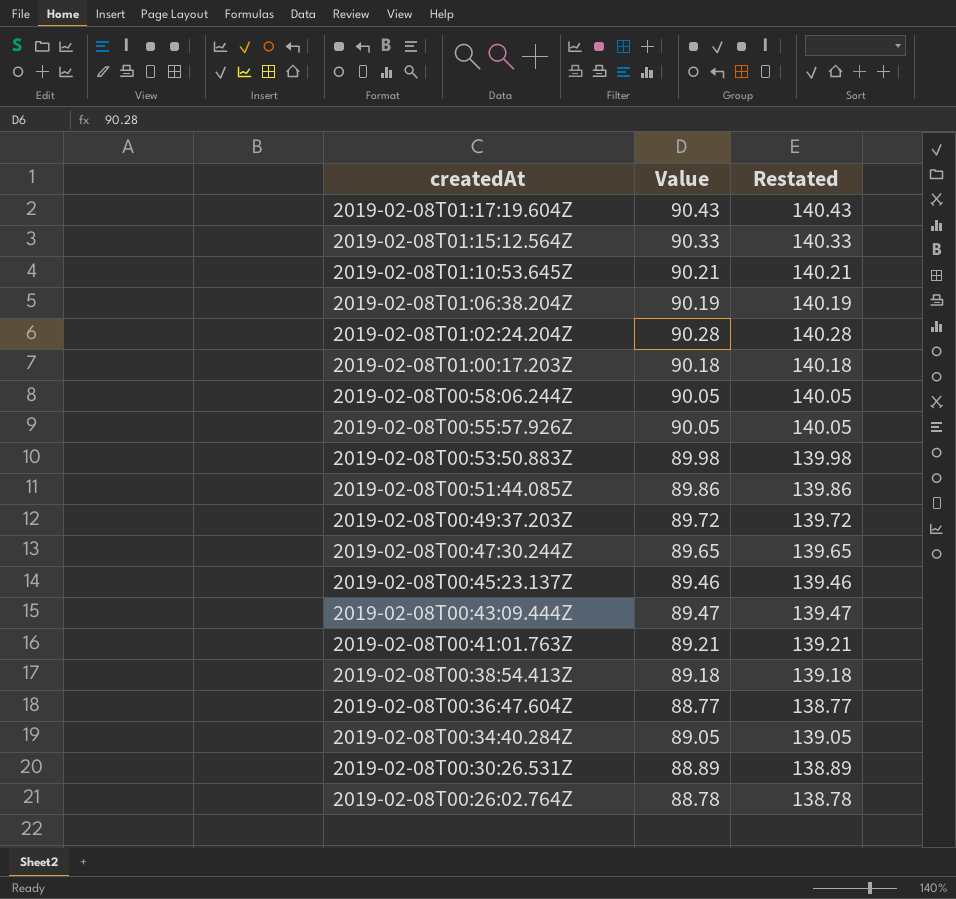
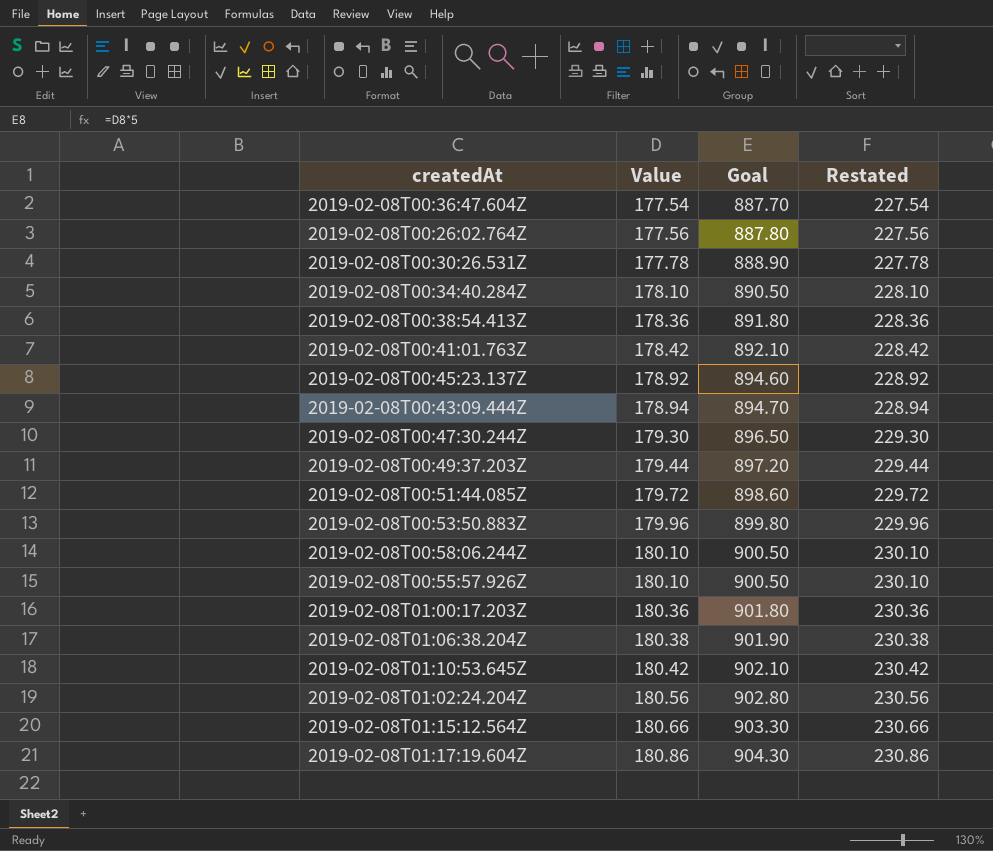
row order: createdAt descending -> Value ascending
column Goal | formula: none -> [Value] * 5
2019-02-08T00:36:47.604Z | Value: 88.77 -> 177.54
2019-02-08T00:36:47.604Z | Restated: 138.77 -> 227.54
2019-02-08T00:26:02.764Z | Value: 88.78 -> 177.56
2019-02-08T00:26:02.764Z | Restated: 138.78 -> 227.56
2019-02-08T00:30:26.531Z | Value: 88.89 -> 177.78
2019-02-08T00:30:26.531Z | Restated: 138.89 -> 227.78
2019-02-08T00:34:40.284Z | Value: 89.05 -> 178.10
2019-02-08T00:34:40.284Z | Restated: 139.05 -> 228.10
2019-02-08T00:38:54.413Z | Value: 89.18 -> 178.36
2019-02-08T00:38:54.413Z | Restated: 139.18 -> 228.36
2019-02-08T00:41:01.763Z | Value: 89.21 -> 178.42
2019-02-08T00:41:01.763Z | Restated: 139.21 -> 228.42
2019-02-08T00:45:23.137Z | Value: 89.46 -> 178.92
2019-02-08T00:45:23.137Z | Restated: 139.46 -> 228.92
2019-02-08T00:43:09.444Z | Value: 89.47 -> 178.94
2019-02-08T00:43:09.444Z | Restated: 139.47 -> 228.94
2019-02-08T00:47:30.244Z | Value: 89.65 -> 179.30
2019-02-08T00:47:30.244Z | Restated: 139.65 -> 229.30
2019-02-08T00:49:37.203Z | Value: 89.72 -> 179.44
2019-02-08T00:49:37.203Z | Restated: 139.72 -> 229.44
2019-02-08T00:51:44.085Z | Value: 89.86 -> 179.72
2019-02-08T00:51:44.085Z | Restated: 139.86 -> 229.72
2019-02-08T00:53:50.883Z | Value: 89.98 -> 179.96
2019-02-08T00:53:50.883Z | Restated: 139.98 -> 229.96
2019-02-08T00:58:06.244Z | Value: 90.05 -> 180.10
2019-02-08T00:58:06.244Z | Restated: 140.05 -> 230.10
2019-02-08T00:55:57.926Z | Value: 90.05 -> 180.10
2019-02-08T00:55:57.926Z | Restated: 140.05 -> 230.10
2019-02-08T01:00:17.203Z | Value: 90.18 -> 180.36
2019-02-08T01:00:17.203Z | Restated: 140.18 -> 230.36
2019-02-08T01:06:38.204Z | Value: 90.19 -> 180.38
2019-02-08T01:06:38.204Z | Restated: 140.19 -> 230.38
2019-02-08T01:10:53.645Z | Value: 90.21 -> 180.42
2019-02-08T01:10:53.645Z | Restated: 140.21 -> 230.42
2019-02-08T01:02:24.204Z | Value: 90.28 -> 180.56
2019-02-08T01:02:24.204Z | Restated: 140.28 -> 230.56
2019-02-08T01:15:12.564Z | Value: 90.33 -> 180.66
2019-02-08T01:15:12.564Z | Restated: 140.33 -> 230.66
2019-02-08T01:17:19.604Z | Value: 90.43 -> 180.86
2019-02-08T01:17:19.604Z | Restated: 140.43 -> 230.86

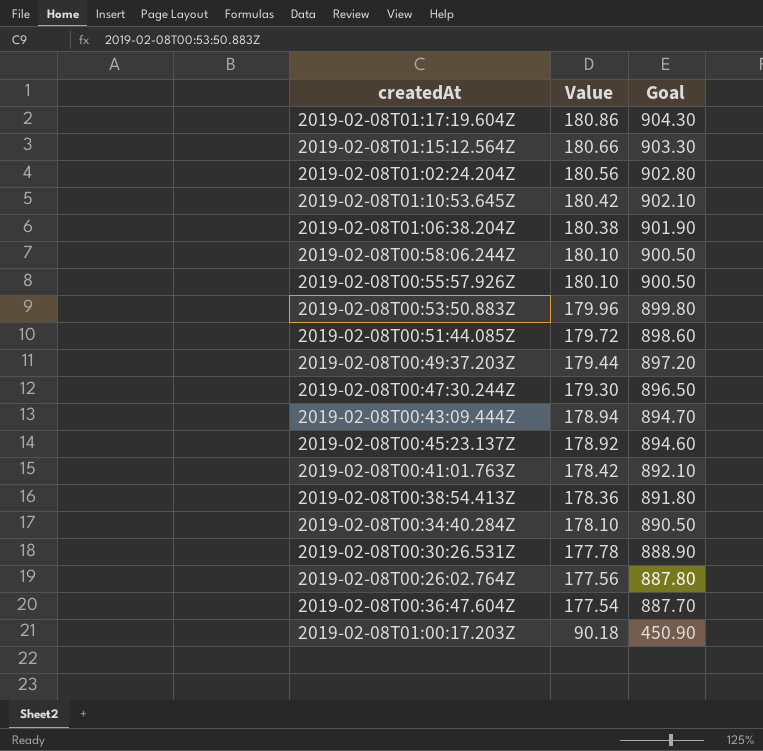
row order: Value ascending -> Value descending
column Restated | formula: [Value] + 50 -> none
2019-02-08T01:00:17.203Z | Value: 180.36 -> 90.18
2019-02-08T01:00:17.203Z | Goal: 901.80 -> 450.90

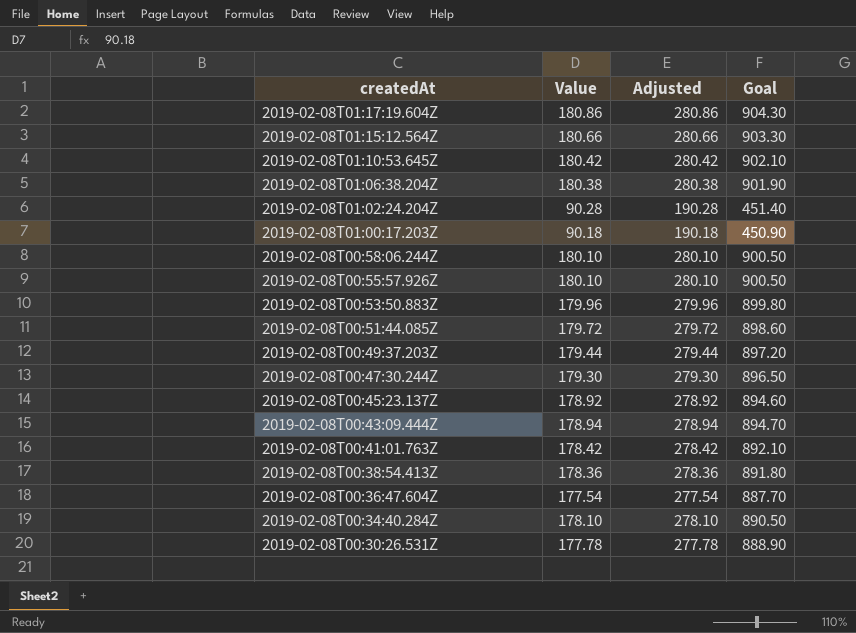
row order: Value descending -> createdAt descending
column Adjusted | formula: none -> [Value] + 100
row 2019-02-08T00:26:02.764Z: 177.56 | 887.80 -> none
2019-02-08T01:02:24.204Z | Value: 180.56 -> 90.28
2019-02-08T01:02:24.204Z | Goal: 902.80 -> 451.40

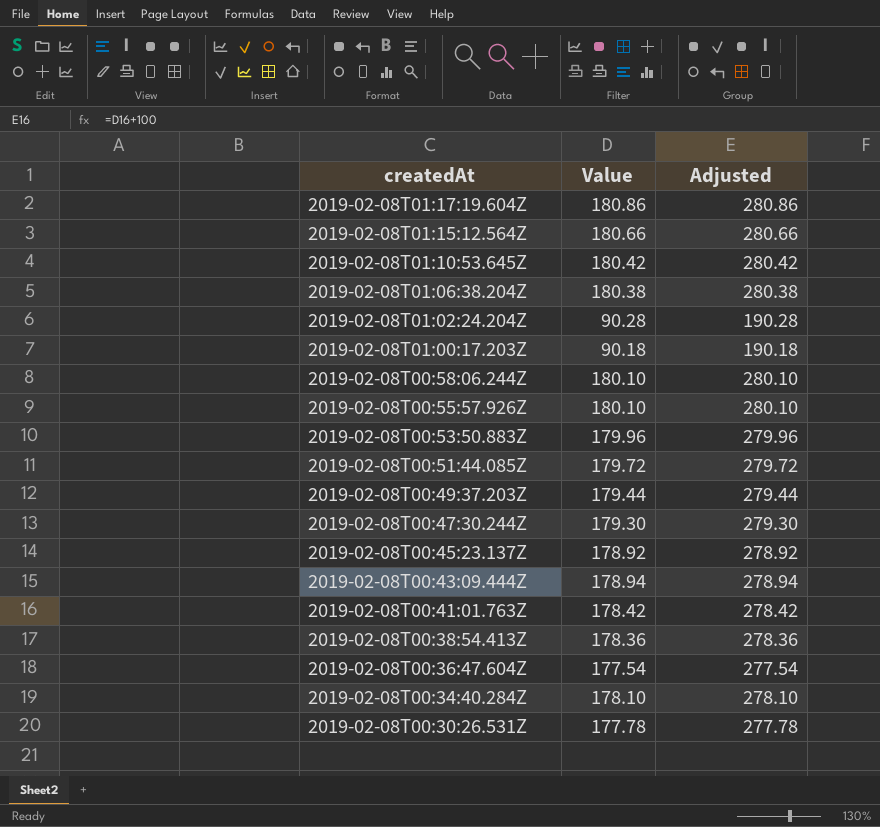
column Goal | formula: [Value] * 5 -> none

